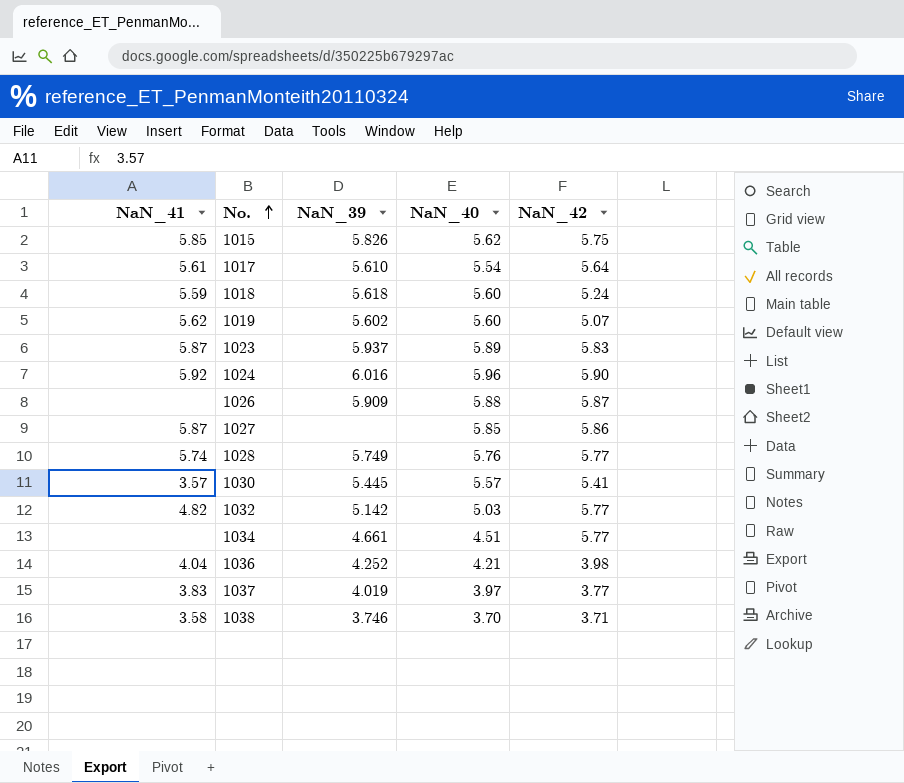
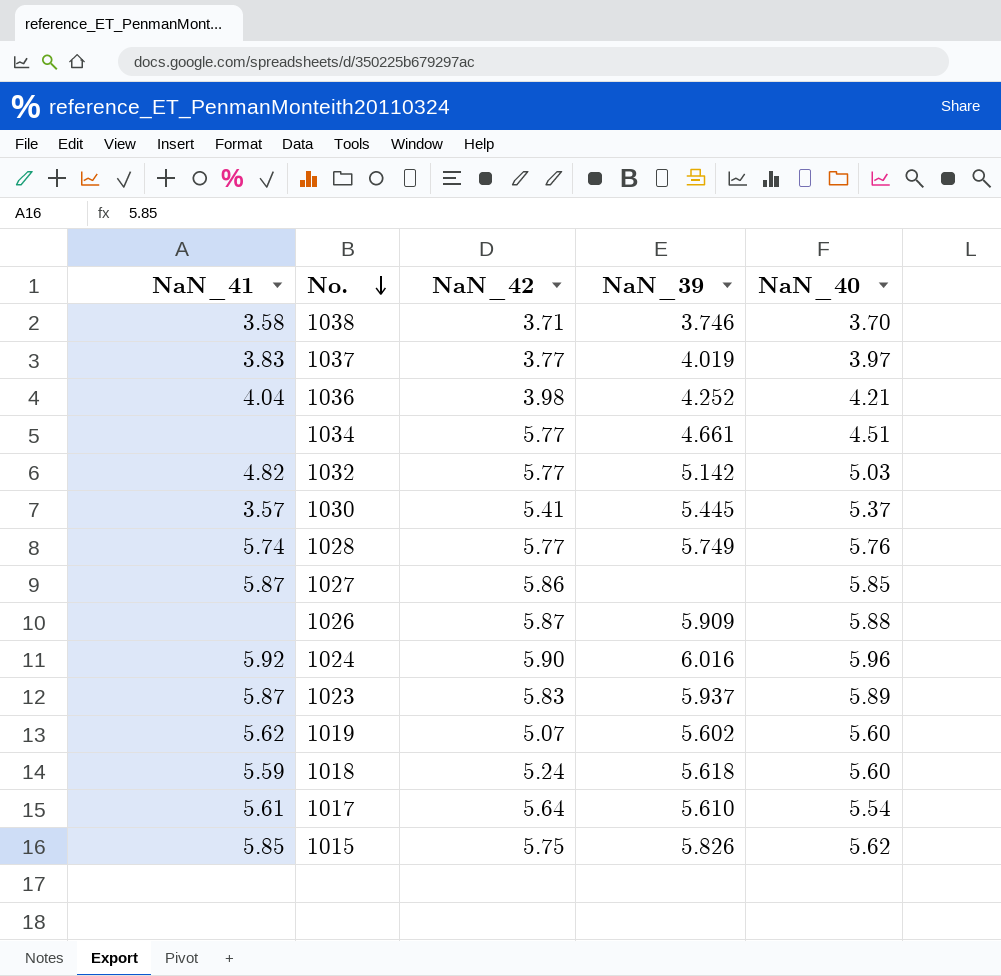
row order: No. ascending -> No. descending
column NaN_42 | position: 5 -> 3
1030 | NaN_40: 5.57 -> 5.37

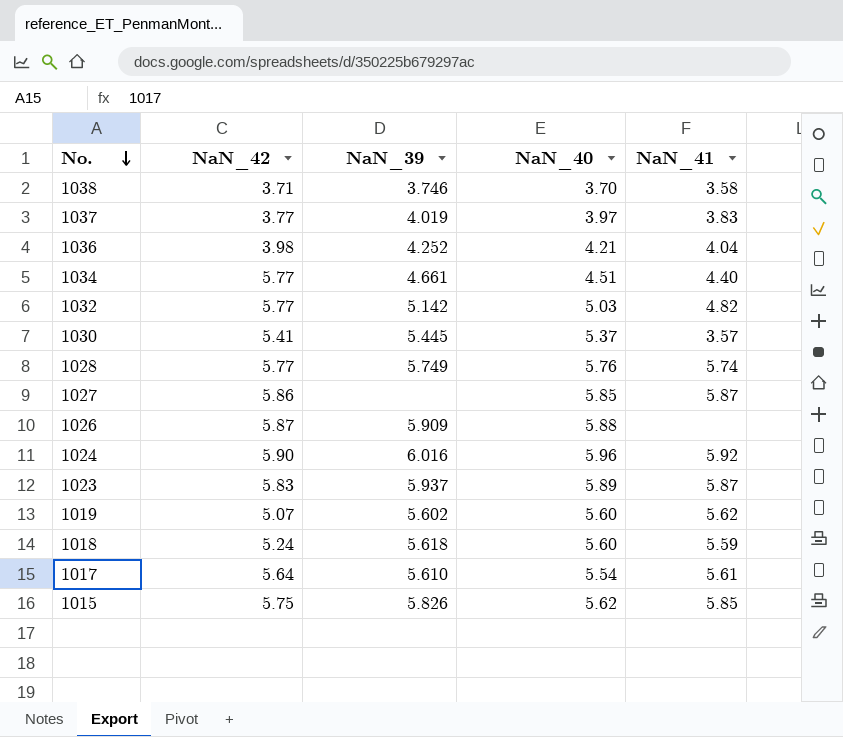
column NaN_41 | position: 1 -> 5
1034 | NaN_41: none -> 4.40

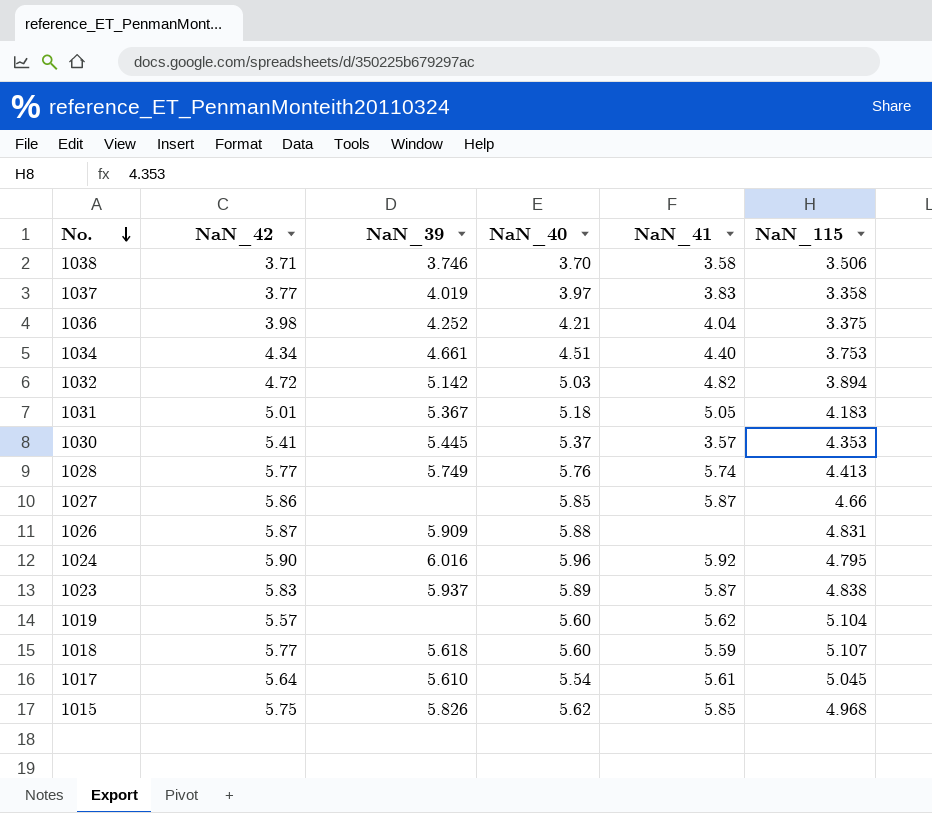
column NaN_115 | position: none -> 6
1034 | NaN_42: 5.77 -> 4.34
1032 | NaN_42: 5.77 -> 4.72
row 1031: none -> 5.01 | 5.367 | 5.18 | 5.05 | 4.183
1019 | NaN_42: 5.07 -> 5.57
1019 | NaN_39: 5.602 -> none
1018 | NaN_42: 5.24 -> 5.77

